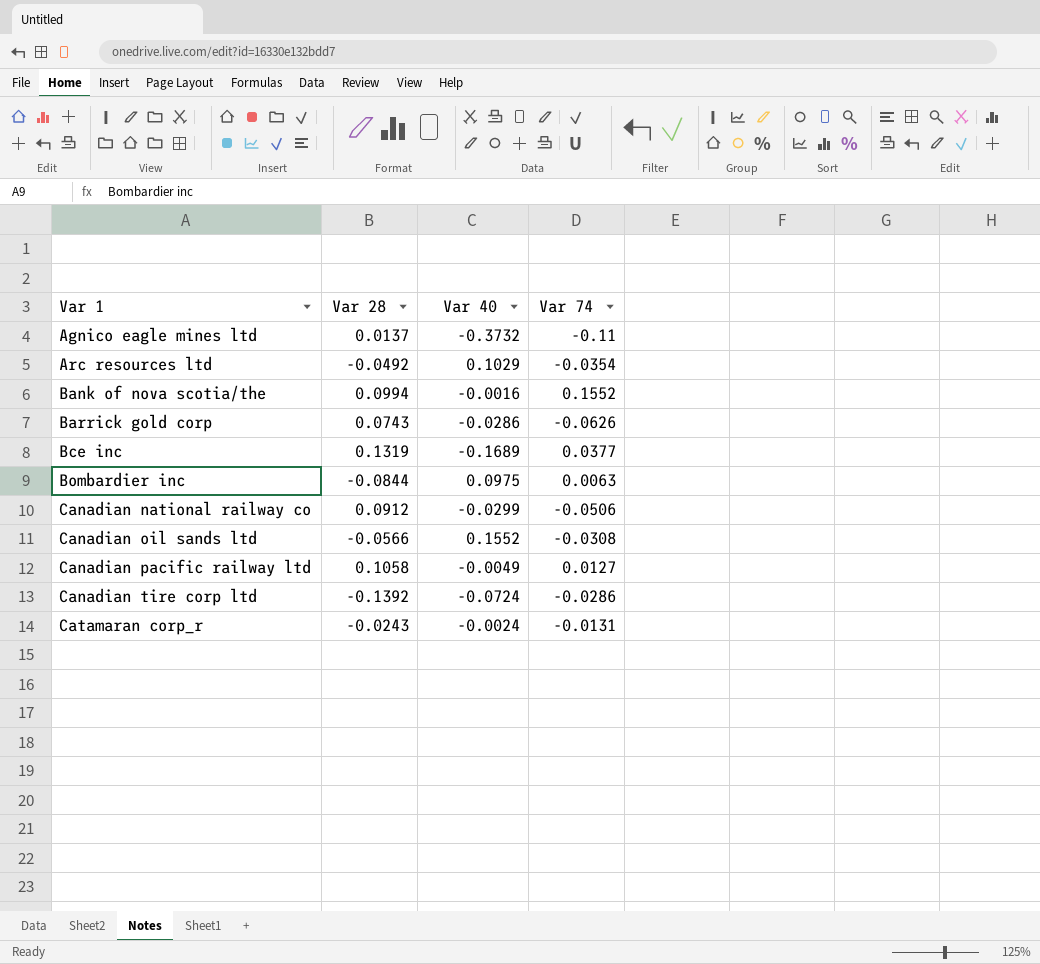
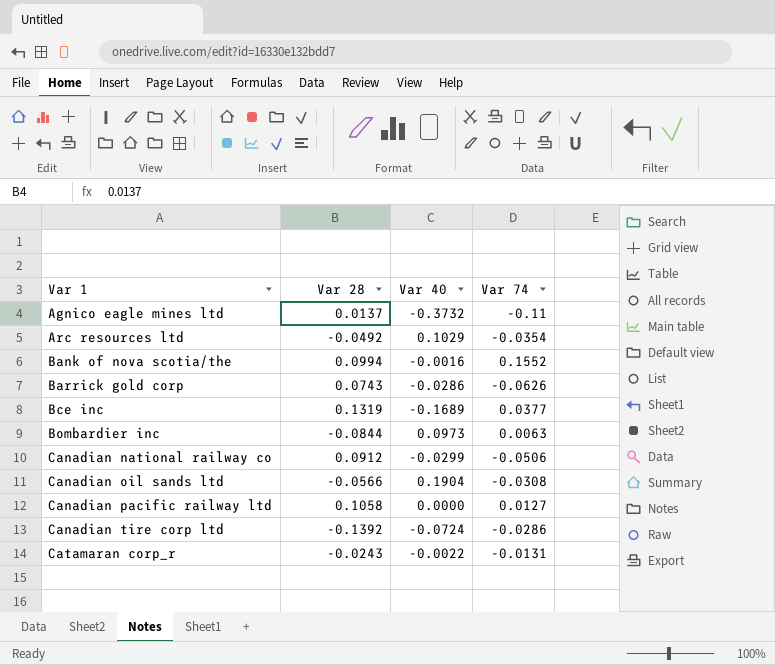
Bombardier inc | Var 40: 0.0975 -> 0.0973
Canadian oil sands ltd | Var 40: 0.1552 -> 0.1904
Canadian pacific railway ltd | Var 40: -0.0049 -> 0.0000
Catamaran corp_r | Var 40: -0.0024 -> -0.0022

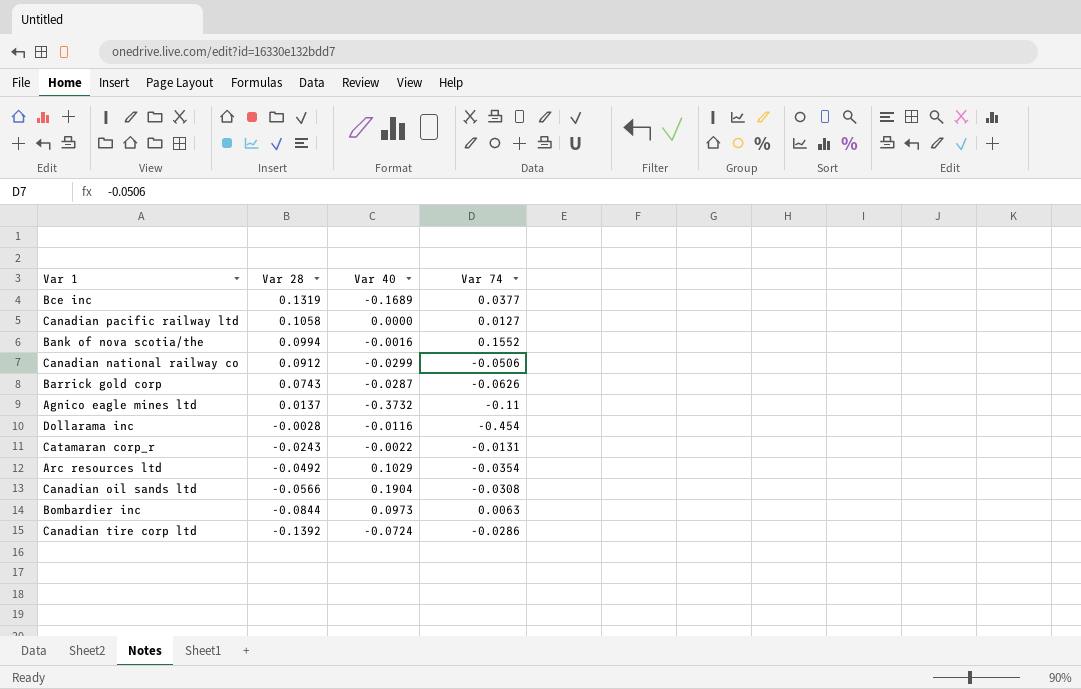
row order: Var 1 ascending -> Var 28 descending
Barrick gold corp | Var 40: -0.0286 -> -0.0287
row Dollarama inc: none -> -0.0028 | -0.0116 | -0.454

